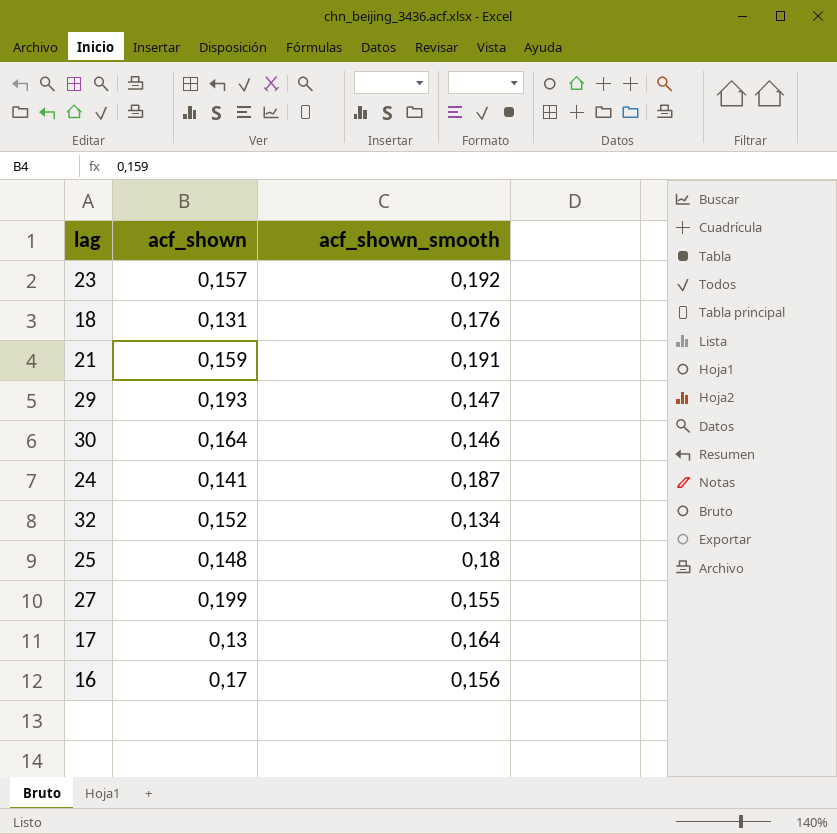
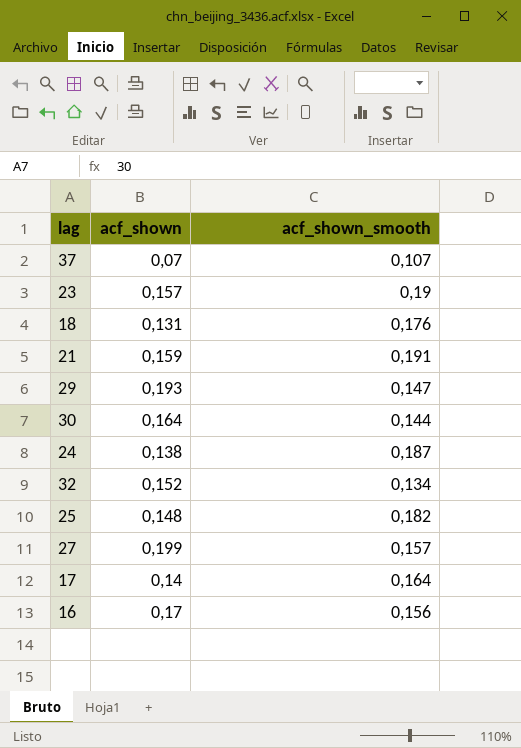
row 37: none -> 0,07 | 0,107
23 | acf_shown_smooth: 0,192 -> 0,19
30 | acf_shown_smooth: 0,146 -> 0,144
24 | acf_shown: 0,141 -> 0,138
25 | acf_shown_smooth: 0,18 -> 0,182
27 | acf_shown_smooth: 0,155 -> 0,157
17 | acf_shown: 0,13 -> 0,14

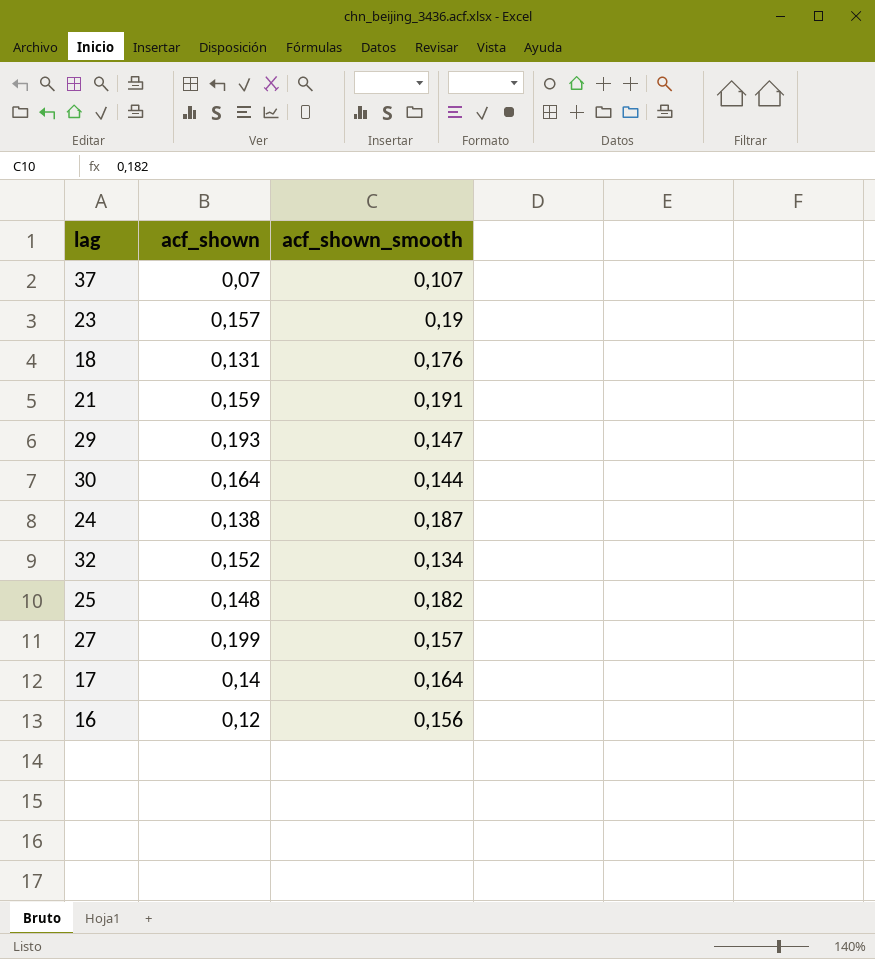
16 | acf_shown: 0,17 -> 0,12

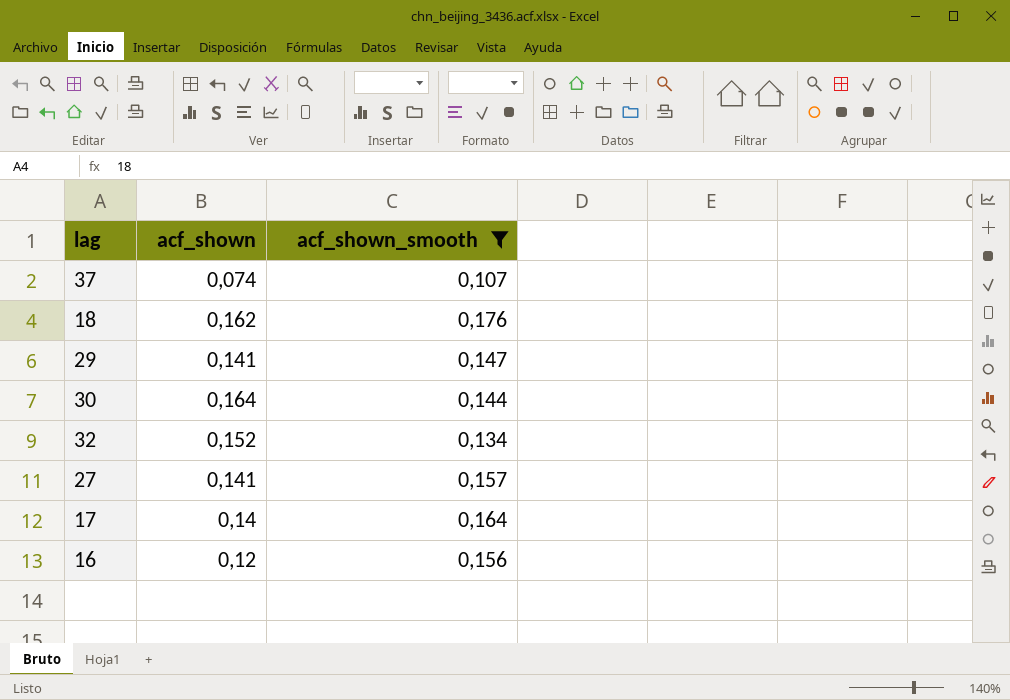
filter: none -> acf_shown_smooth <= 0,176
37 | acf_shown: 0,07 -> 0,074
18 | acf_shown: 0,131 -> 0,162
29 | acf_shown: 0,193 -> 0,141
27 | acf_shown: 0,199 -> 0,141

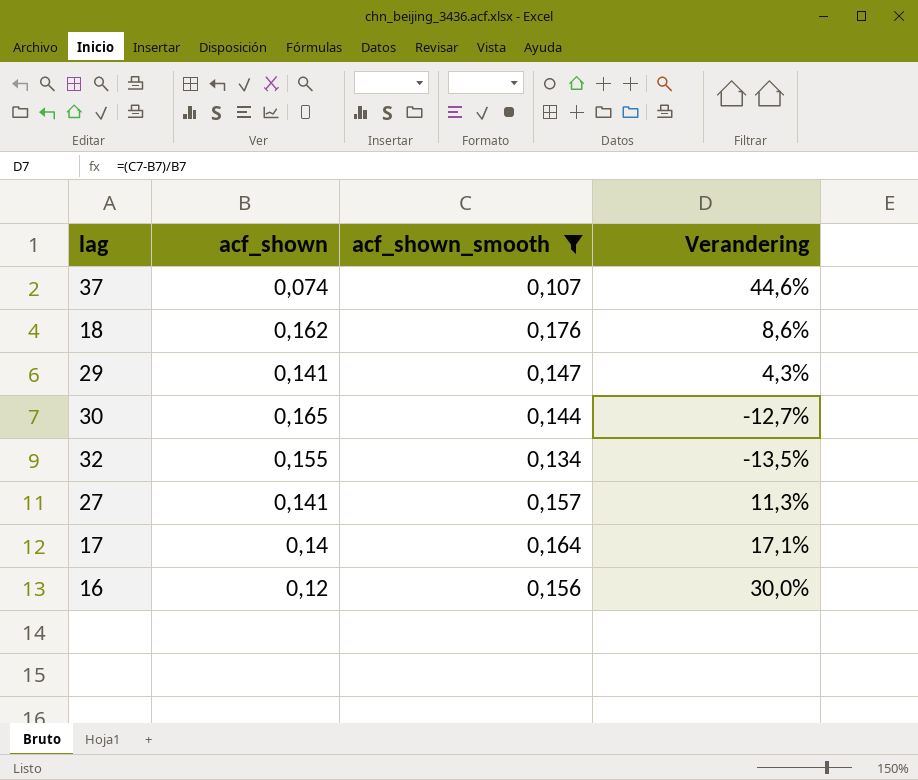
column Verandering | formula: none -> ([acf_shown_smooth] - [acf_shown]) / [acf_shown]
30 | acf_shown: 0,164 -> 0,165
32 | acf_shown: 0,152 -> 0,155

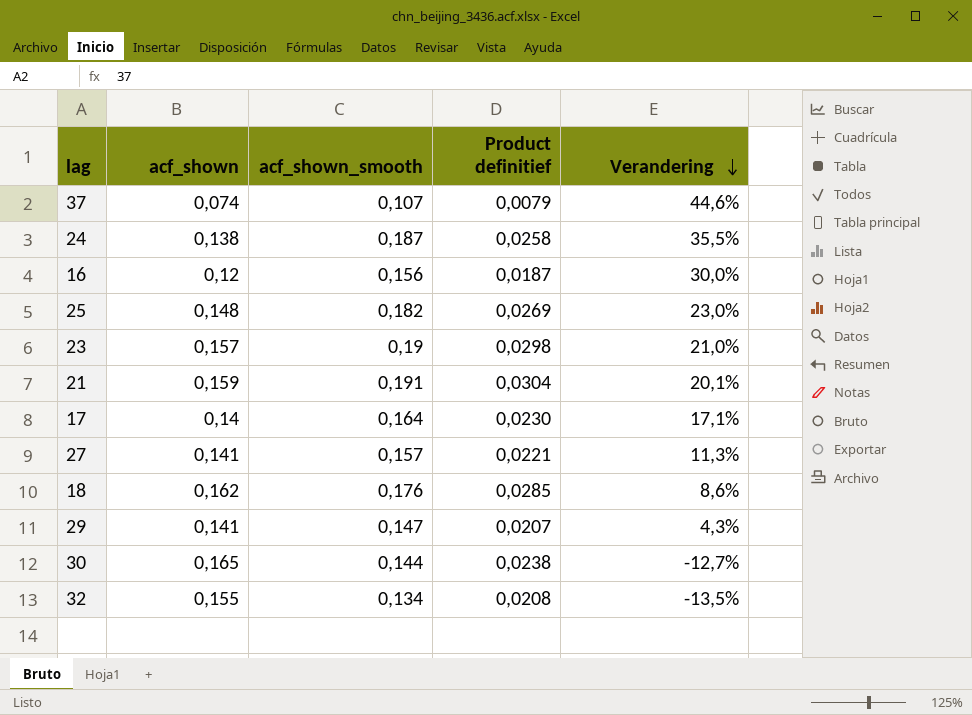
filter: acf_shown_smooth <= 0,176 -> none
row order: none -> Verandering descending
column Product definitief | formula: none -> [acf_shown] * [acf_shown_smooth]

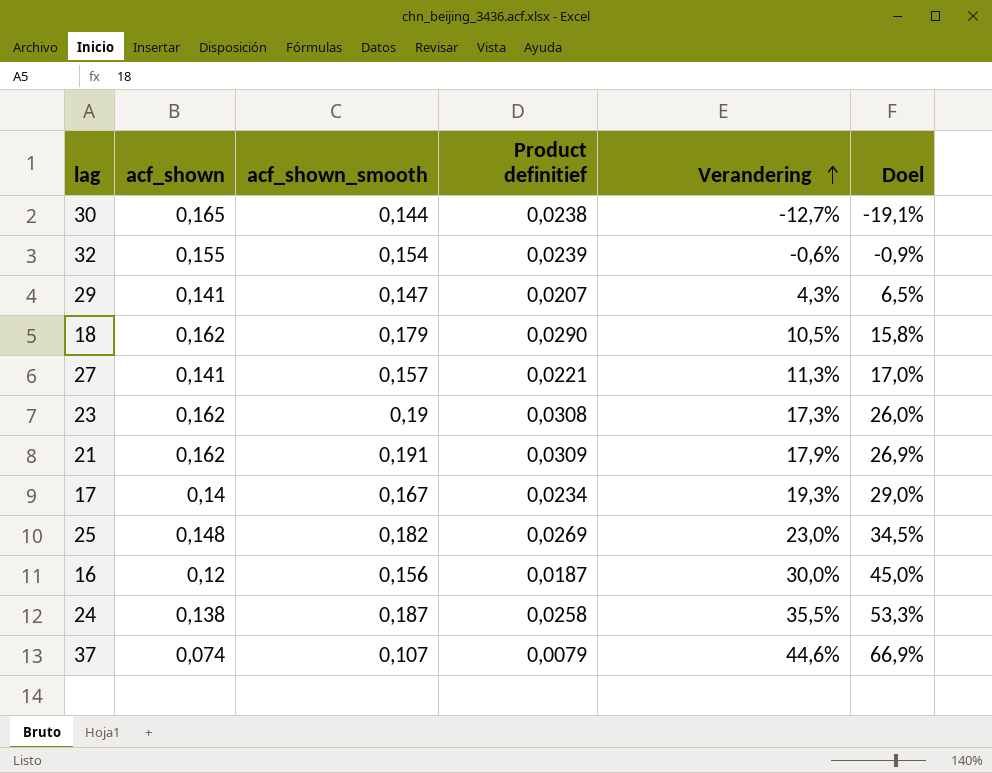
row order: Verandering descending -> Verandering ascending
column Doel | formula: none -> [Verandering] * 1,5
32 | acf_shown_smooth: 0,134 -> 0,154
32 | Product definitief: 0,0208 -> 0,0239
32 | Verandering: -13,5% -> -0,6%
18 | acf_shown_smooth: 0,176 -> 0,179
18 | Product definitief: 0,0285 -> 0,0290
18 | Verandering: 8,6% -> 10,5%
23 | acf_shown: 0,157 -> 0,162
23 | Product definitief: 0,0298 -> 0,0308
23 | Verandering: 21,0% -> 17,3%
21 | acf_shown: 0,159 -> 0,162
21 | Product definitief: 0,0304 -> 0,0309
21 | Verandering: 20,1% -> 17,9%
17 | acf_shown_smooth: 0,164 -> 0,167
17 | Product definitief: 0,0230 -> 0,0234
17 | Verandering: 17,1% -> 19,3%

